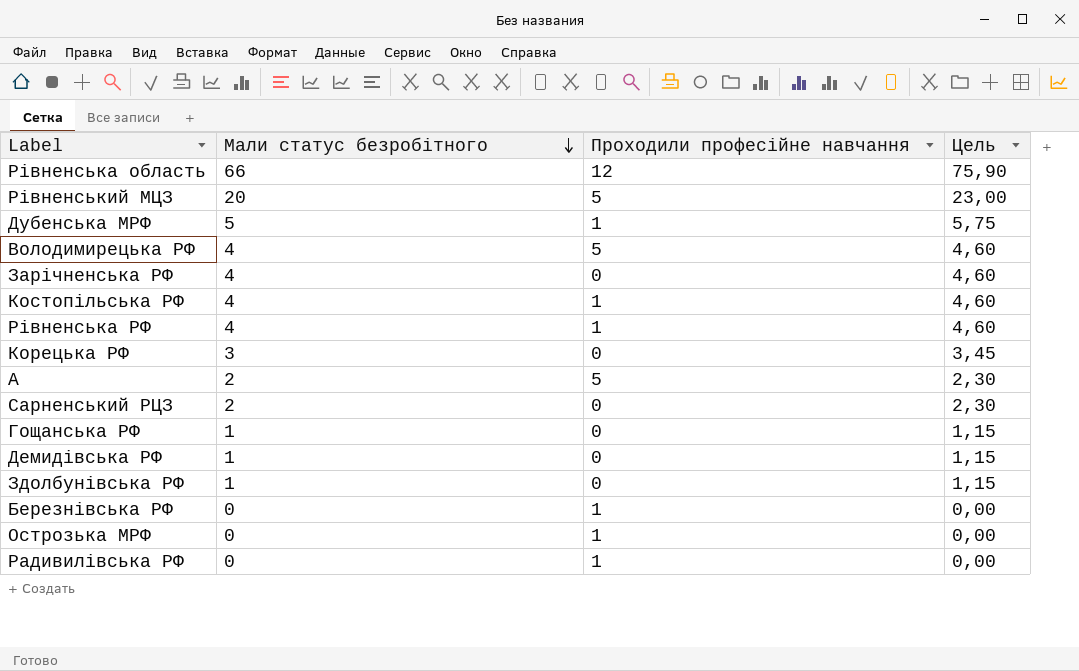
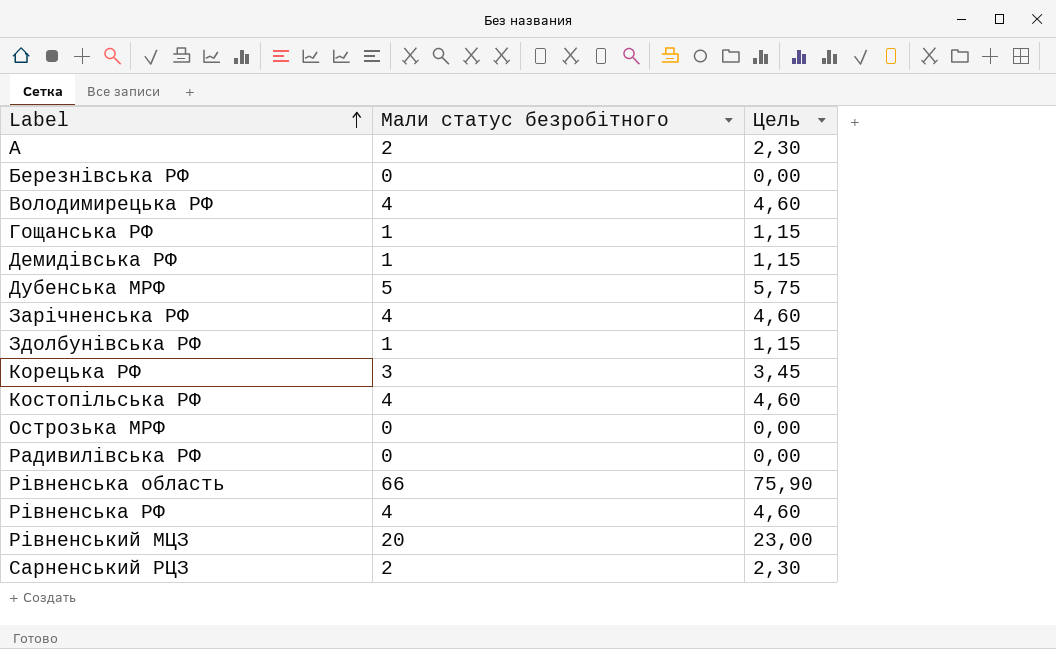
row order: Мали статус безробітного descending -> Label ascending
column Проходили професійне навчання | position: 3 -> none

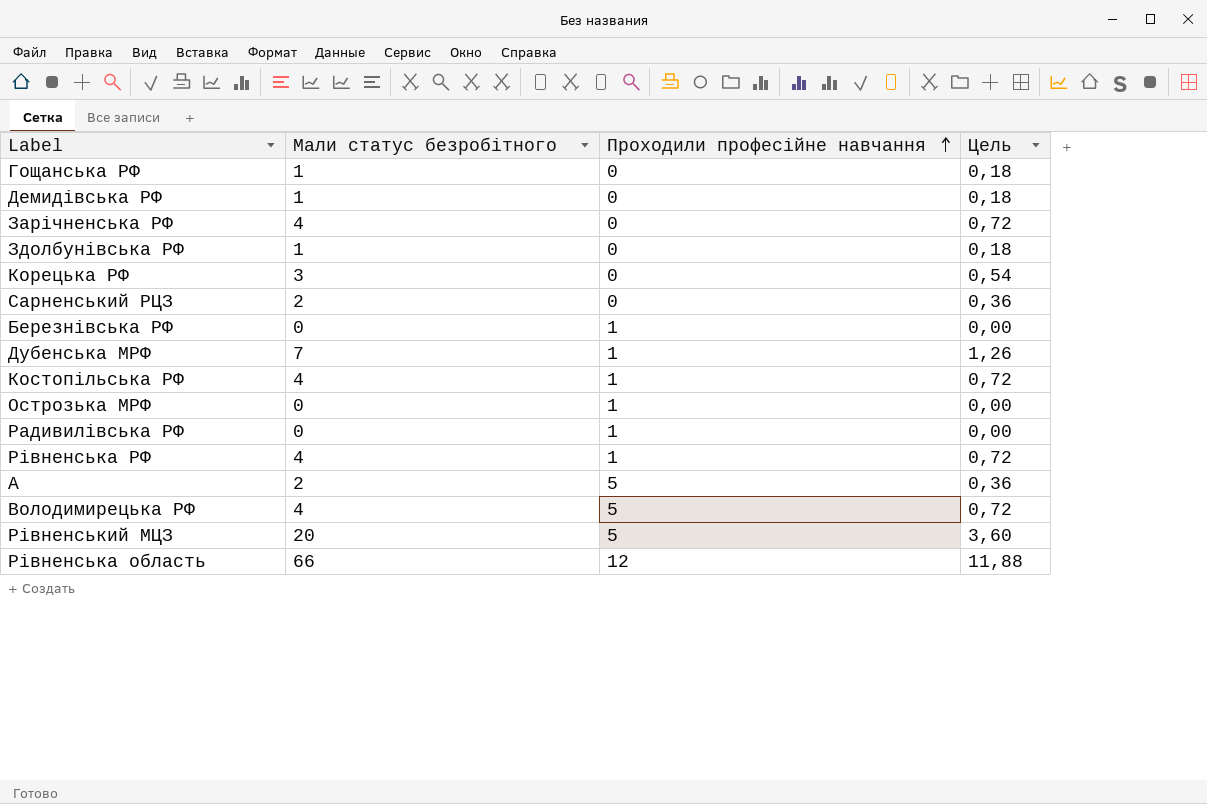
row order: Label ascending -> Проходили професійне навчання ascending
column Проходили професійне навчання | position: none -> 3
column Цель | formula: [Мали статус безробітного] * 1,15 -> [Мали статус безробітного] * 0,18
Дубенська МРФ | Мали статус безробітного: 5 -> 7

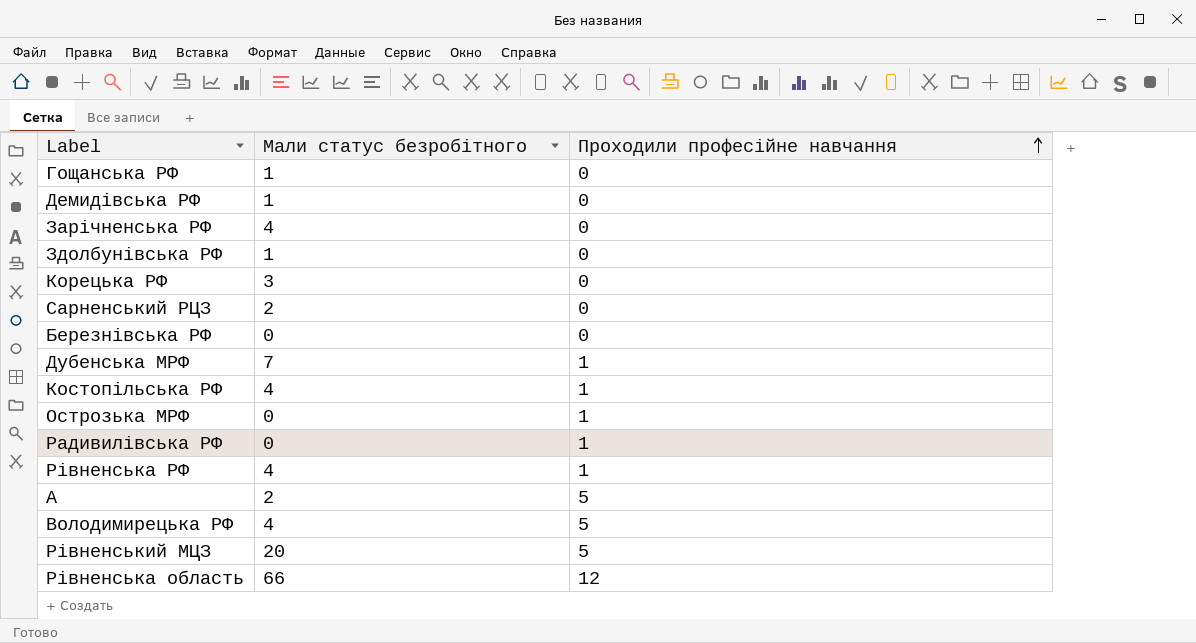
column Цель | formula: [Мали статус безробітного] * 0,18 -> none
Березнівська РФ | Проходили професійне навчання: 1 -> 0

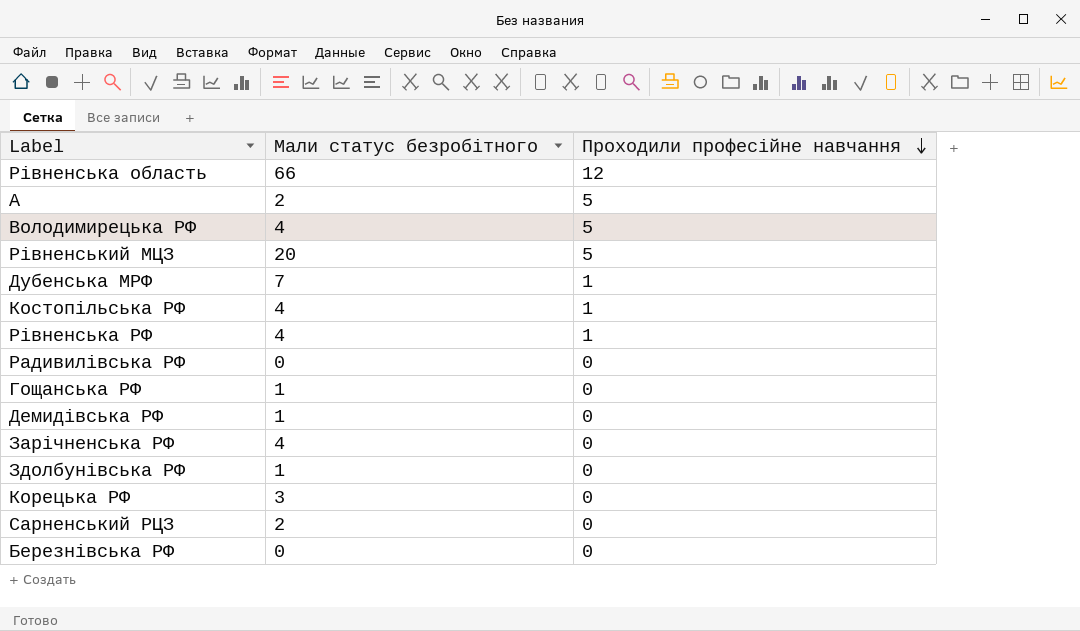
row order: Проходили професійне навчання ascending -> Проходили професійне навчання descending
row Острозька МРФ: 0 | 1 -> none
Радивилівська РФ | Проходили професійне навчання: 1 -> 0

